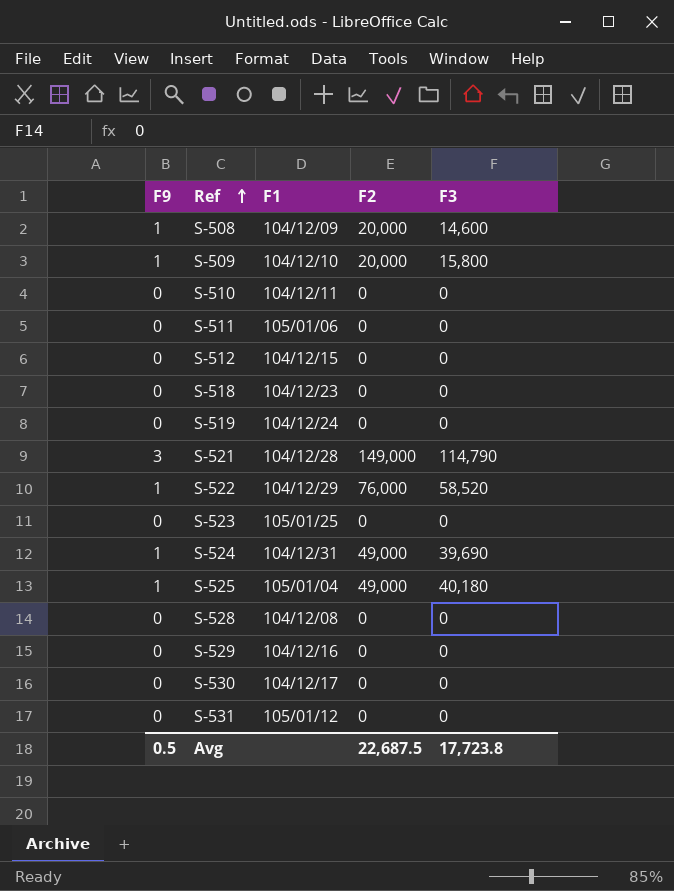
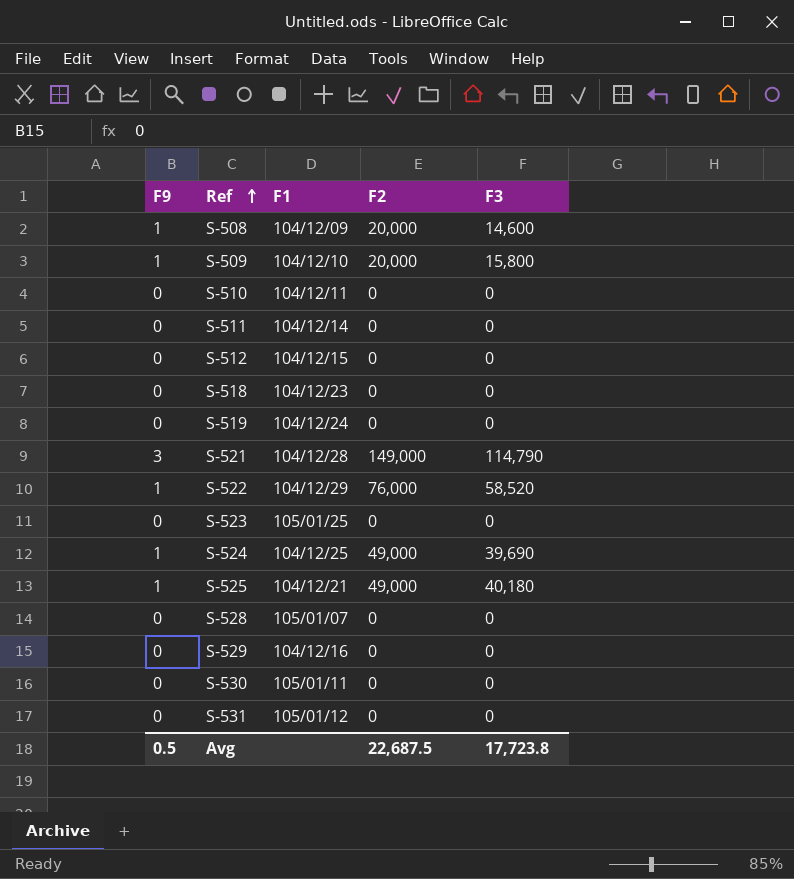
S-511 | F1: 105/01/06 -> 104/12/14
S-524 | F1: 104/12/31 -> 104/12/25
S-525 | F1: 105/01/04 -> 104/12/21
S-528 | F1: 104/12/08 -> 105/01/07
S-530 | F1: 104/12/17 -> 105/01/11

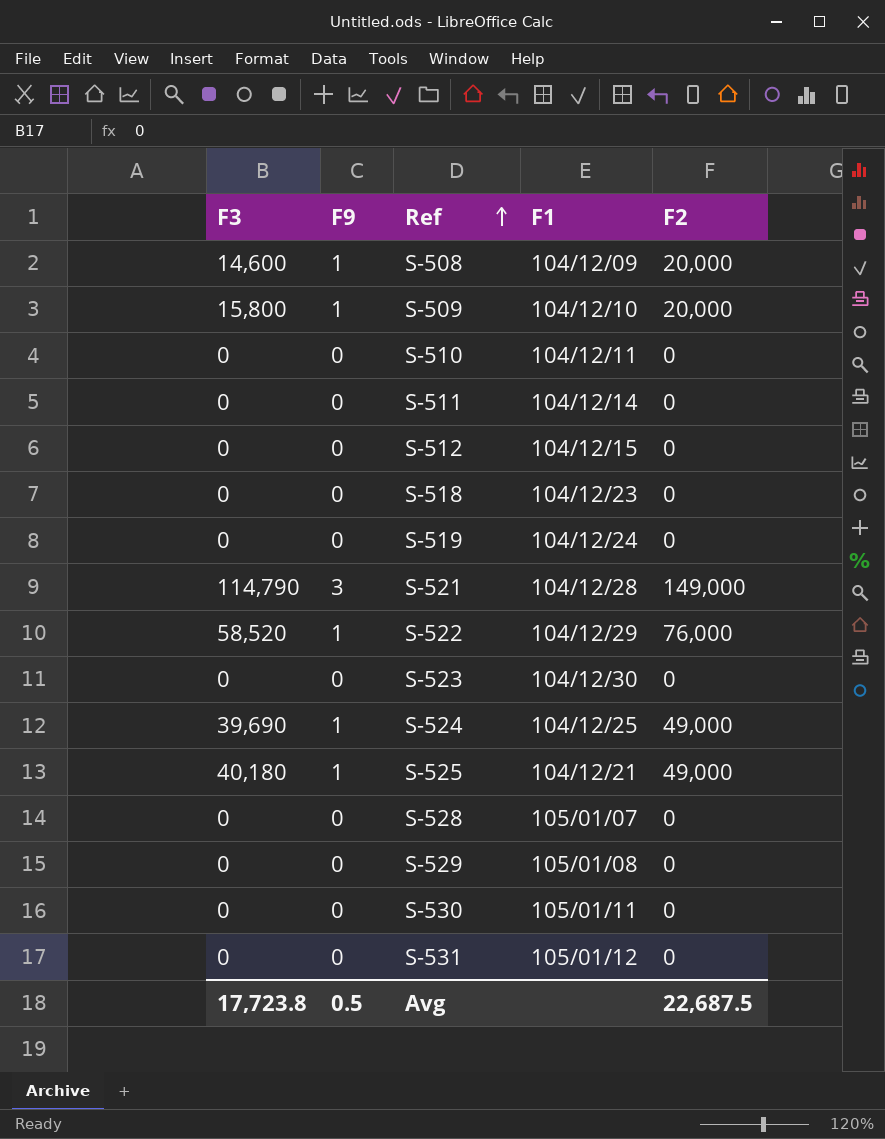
column F3 | position: 5 -> 1
S-523 | F1: 105/01/25 -> 104/12/30
S-529 | F1: 104/12/16 -> 105/01/08

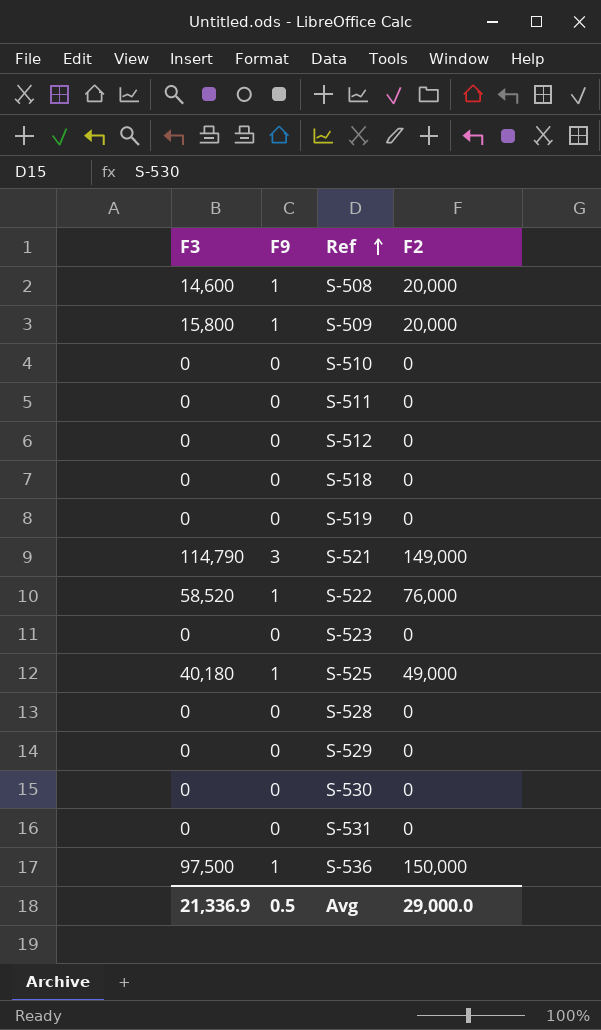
column F1 | position: 4 -> none
row S-524: 39,690 | 1 | 104/12/25 | 49,000 -> none
row S-536: none -> 97,500 | 1 | 150,000
Avg | F3: 17,723.8 -> 21,336.9
Avg | F2: 22,687.5 -> 29,000.0

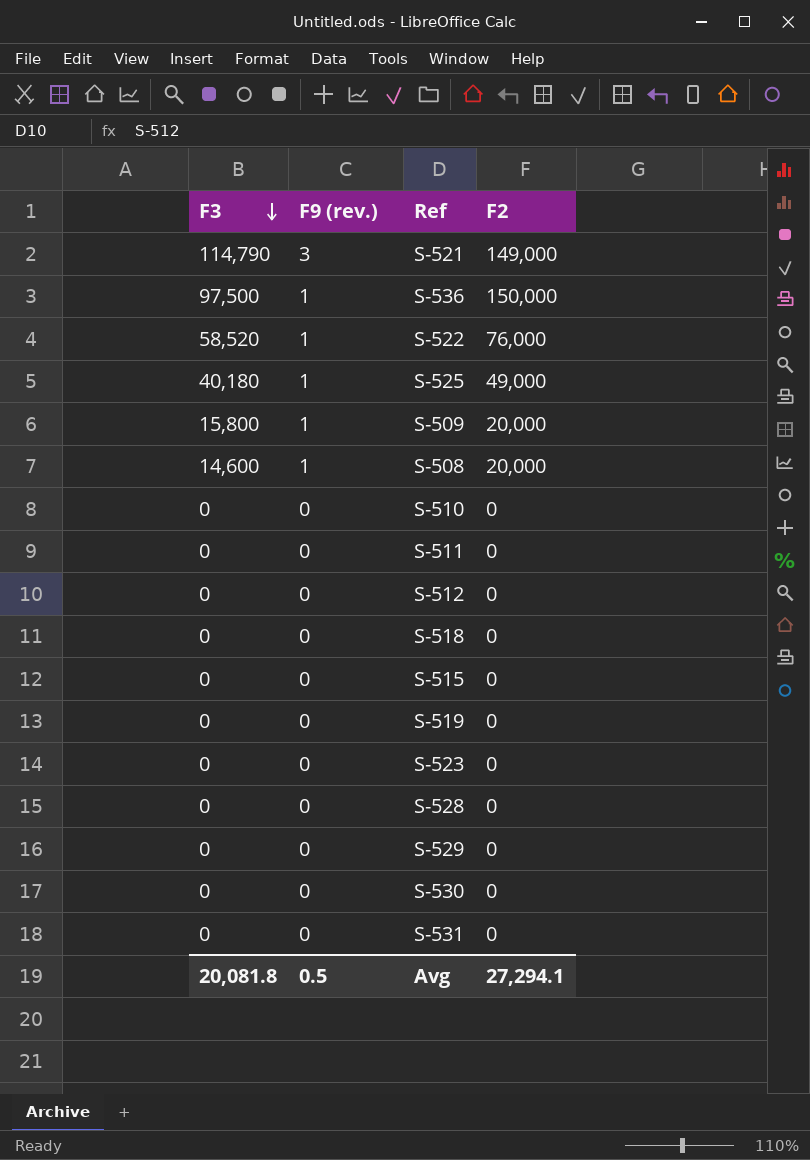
row order: Ref ascending -> F3 descending
column name: F9 -> F9 (rev.)
row S-515: none -> 0 | 0 | 0
Avg | F3: 21,336.9 -> 20,081.8
Avg | F2: 29,000.0 -> 27,294.1

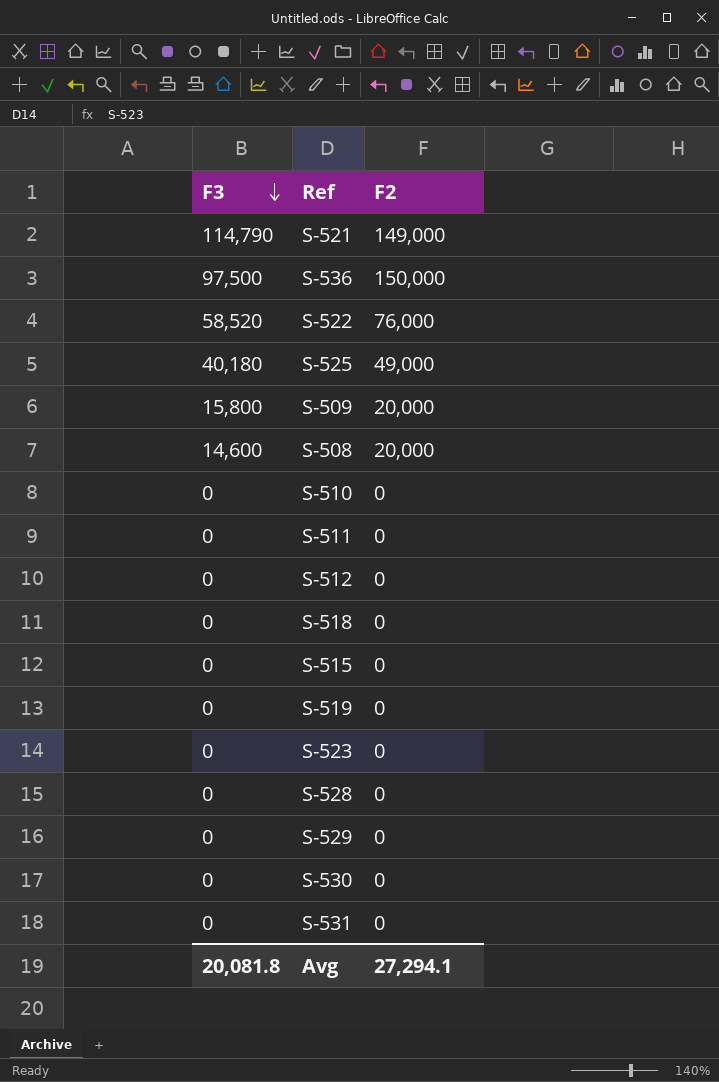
column F9 (rev.) | position: 2 -> none

